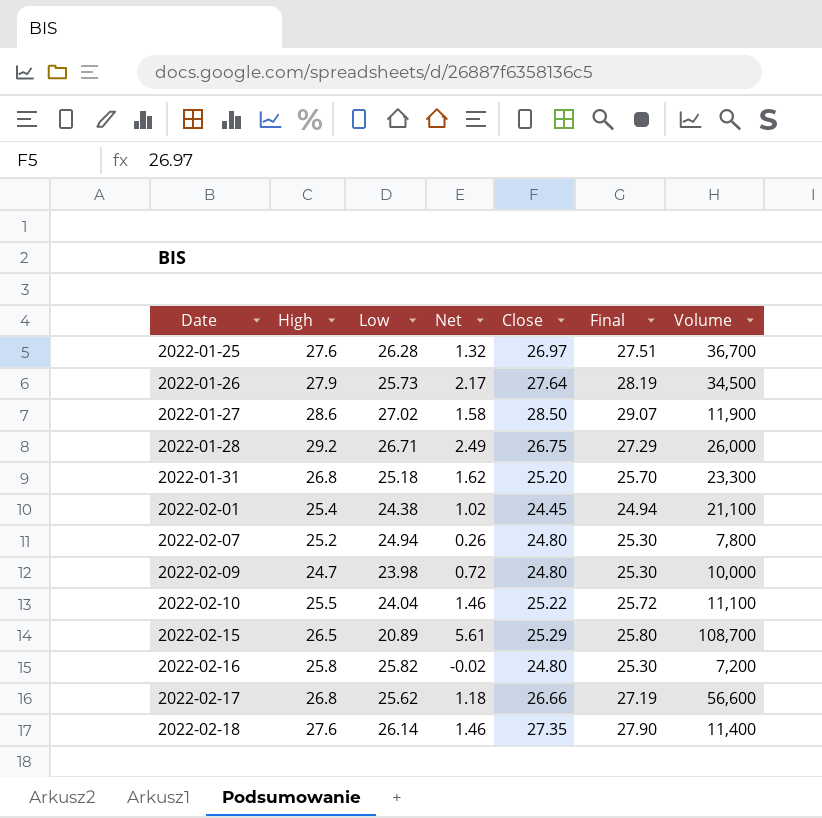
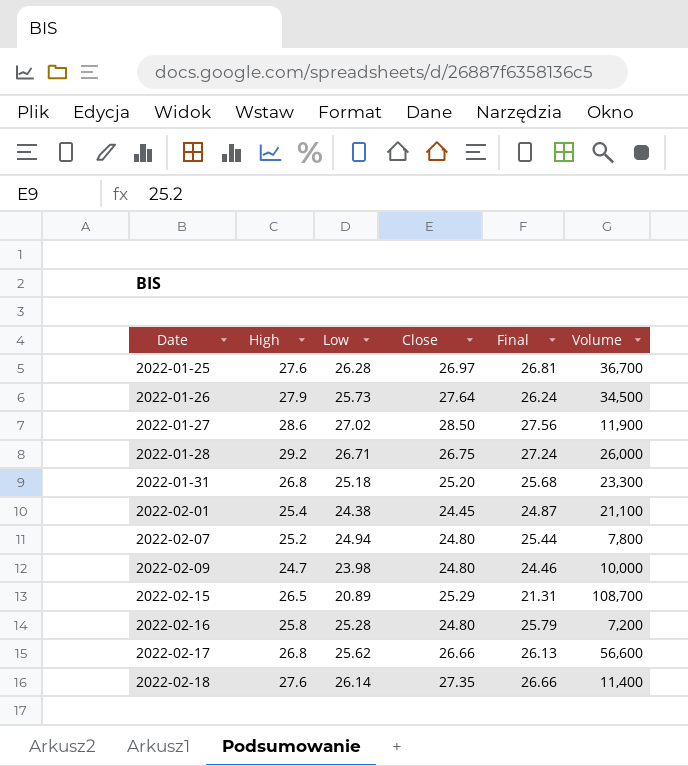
column Net | formula: [High] - [Low] -> none
column Final | formula: [Close] * 1.02 -> [Low] * 1.02
row 2022-02-10: 25.5 | 24.04 | 1.46 | 25.22 | 25.72 | 11,100 -> none
2022-02-16 | Low: 25.82 -> 25.28

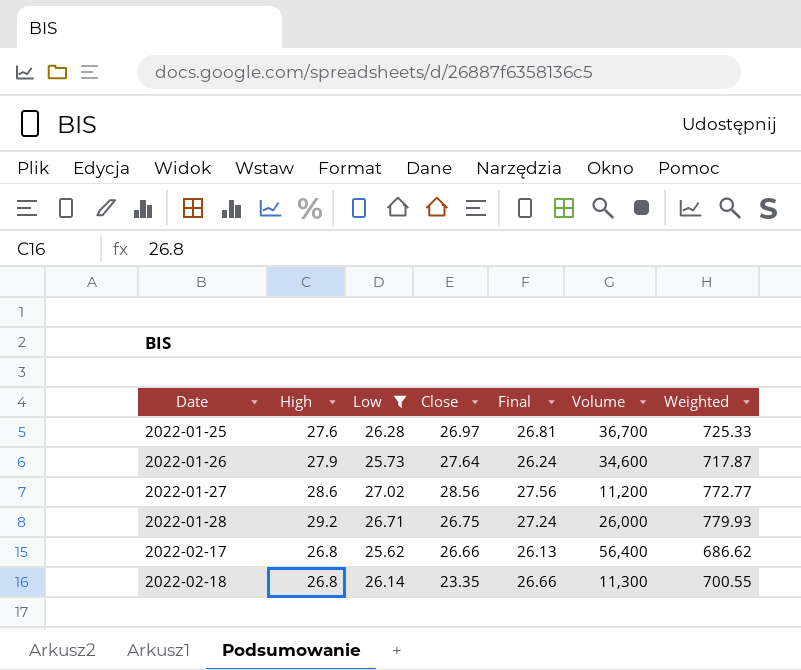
filter: none -> Low >= 25.62
column Weighted | formula: none -> [High] * [Low]
2022-01-26 | Volume: 34,500 -> 34,600
2022-01-27 | Close: 28.50 -> 28.56
2022-01-27 | Volume: 11,900 -> 11,200
2022-02-17 | Volume: 56,600 -> 56,400
2022-02-18 | High: 27.6 -> 26.8
2022-02-18 | Close: 27.35 -> 23.35
2022-02-18 | Volume: 11,400 -> 11,300

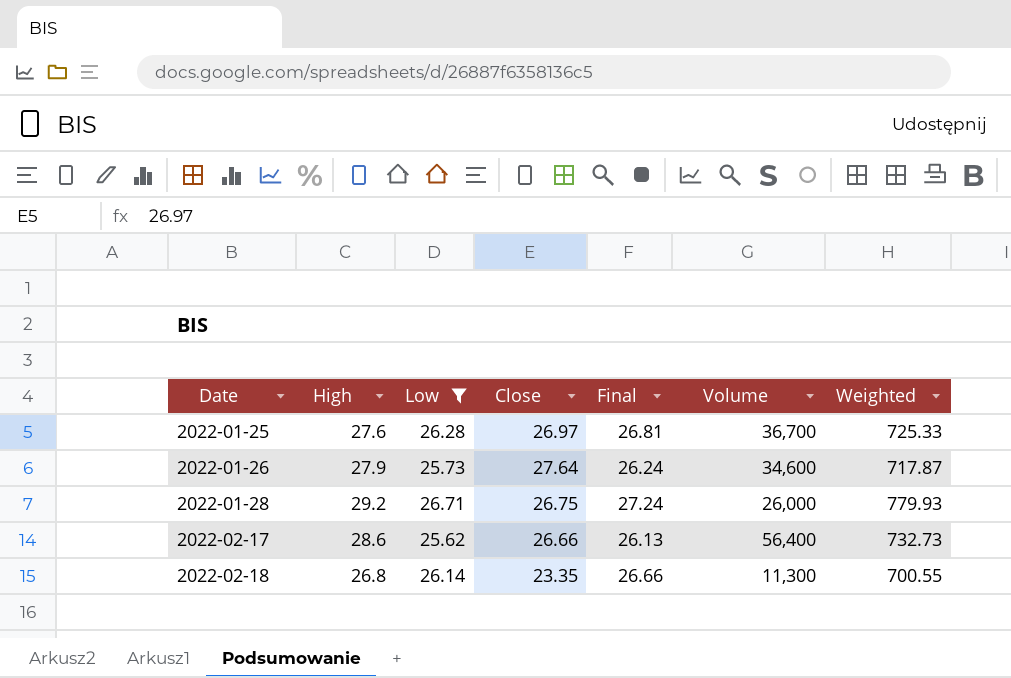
row 2022-01-27: 28.6 | 27.02 | 28.56 | 27.56 | 11,200 | 772.77 -> none
2022-02-17 | High: 26.8 -> 28.6
2022-02-17 | Weighted: 686.62 -> 732.73

